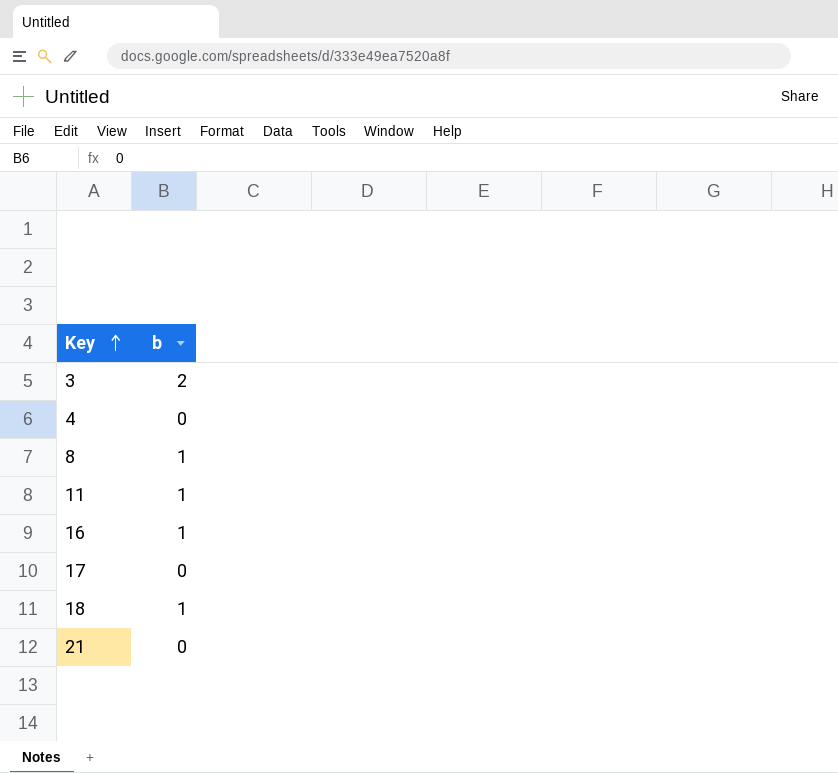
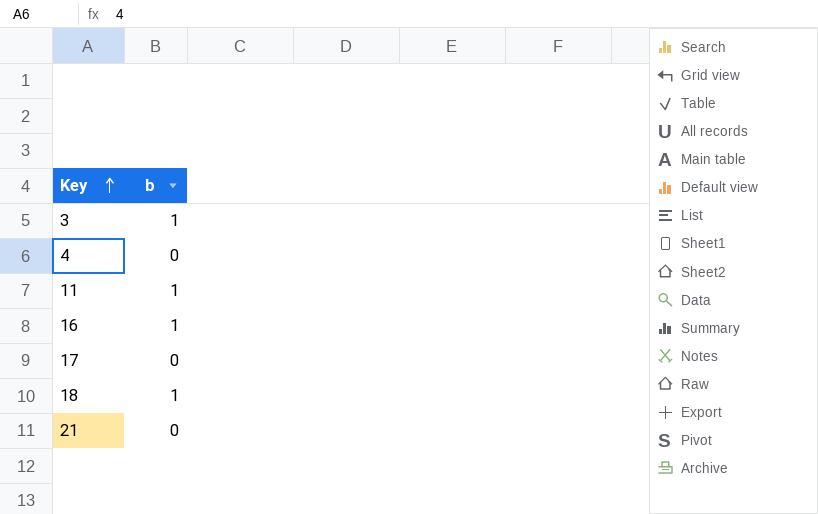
row 8: 1 -> none
3 | b: 2 -> 1

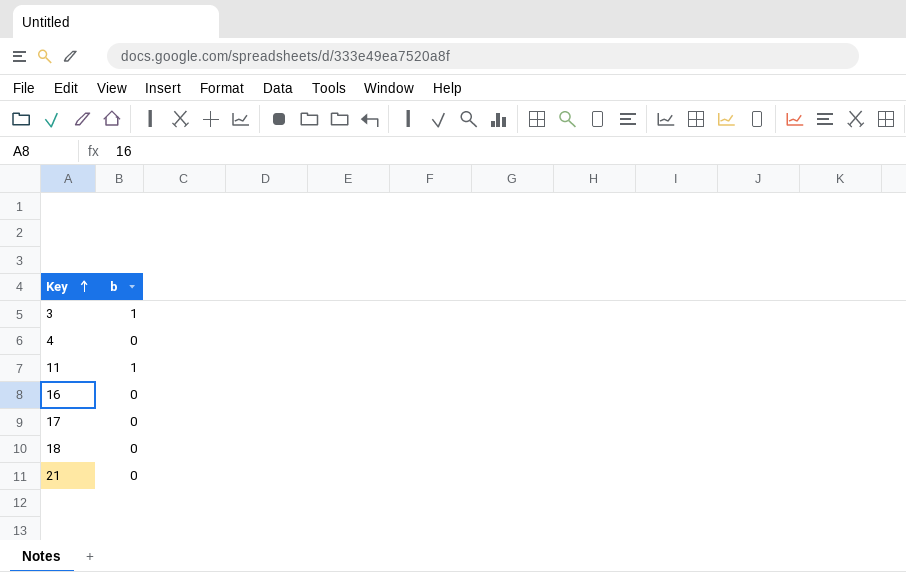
16 | b: 1 -> 0
18 | b: 1 -> 0

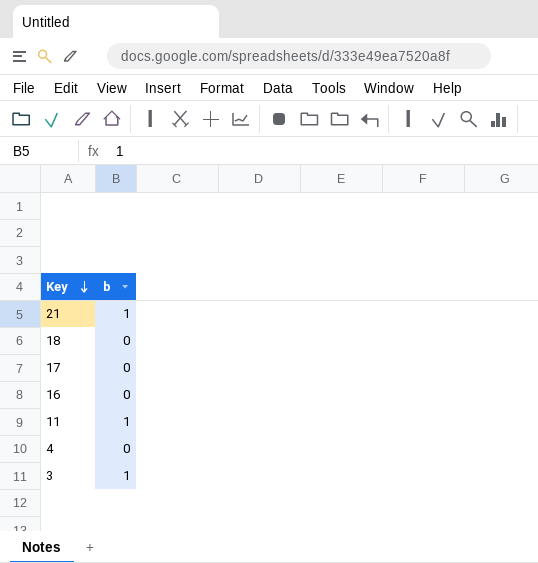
row order: Key ascending -> Key descending
21 | b: 0 -> 1

